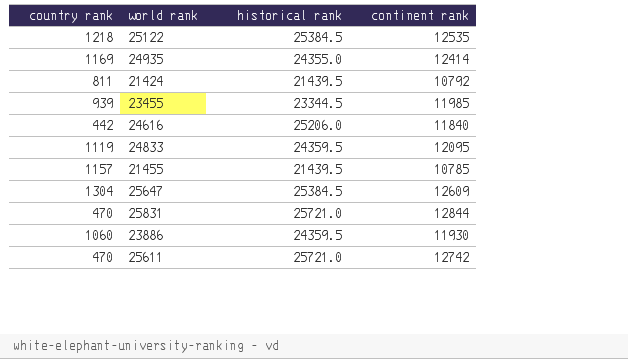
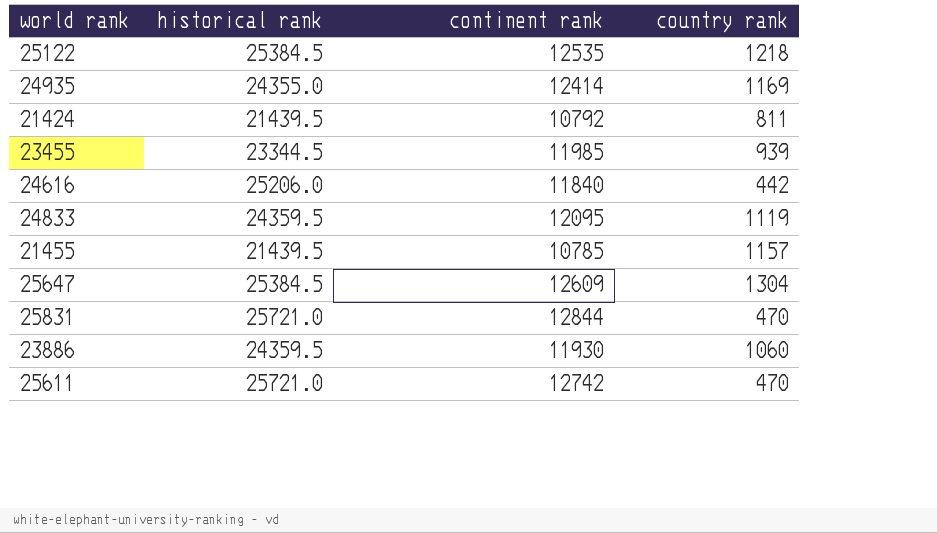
column country rank | position: 1 -> 4

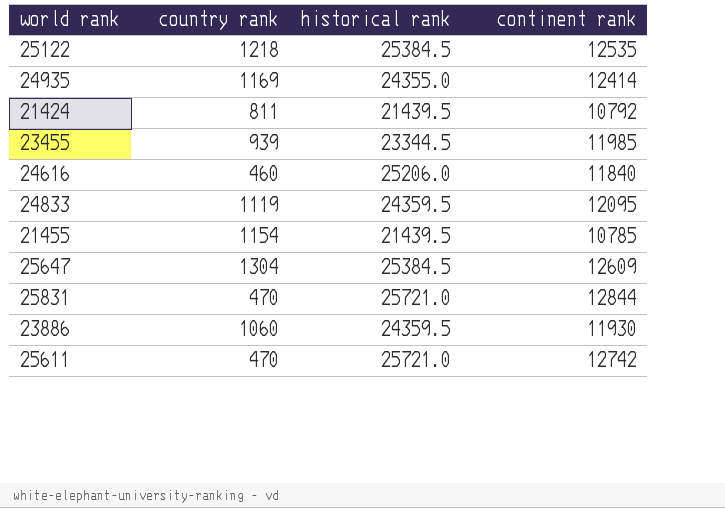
column country rank | position: 4 -> 2
24616 | country rank: 442 -> 460
21455 | country rank: 1157 -> 1154

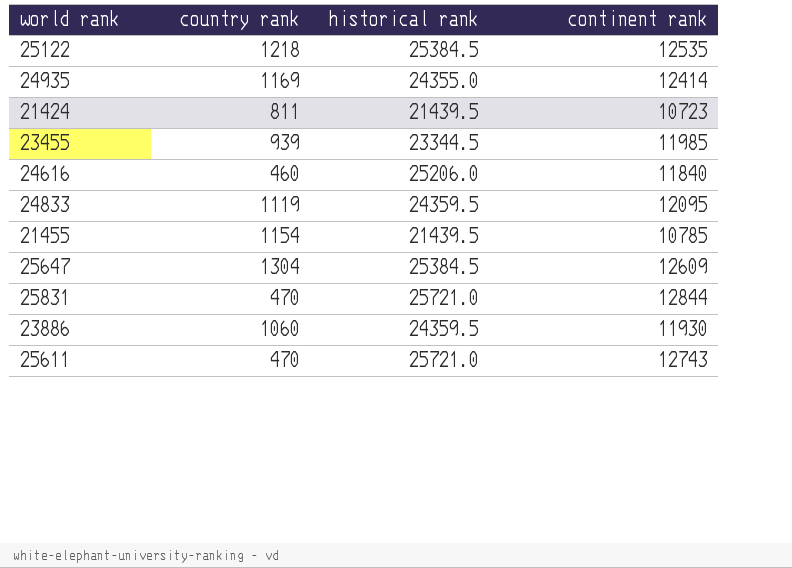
21424 | continent rank: 10792 -> 10723
25611 | continent rank: 12742 -> 12743

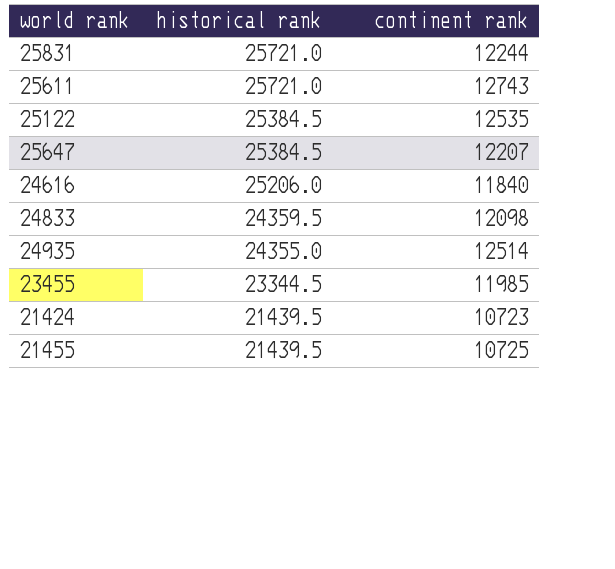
row order: none -> historical rank descending
column country rank | position: 2 -> none
row 23886: 1060 | 24359.5 | 11930 -> none
25831 | continent rank: 12844 -> 12244
25647 | continent rank: 12609 -> 12207
24833 | continent rank: 12095 -> 12098
24935 | continent rank: 12414 -> 12514
21455 | continent rank: 10785 -> 10725

